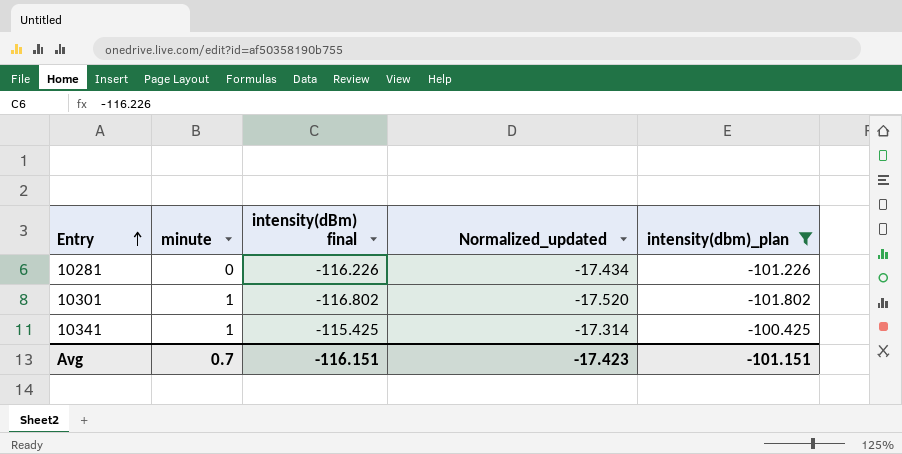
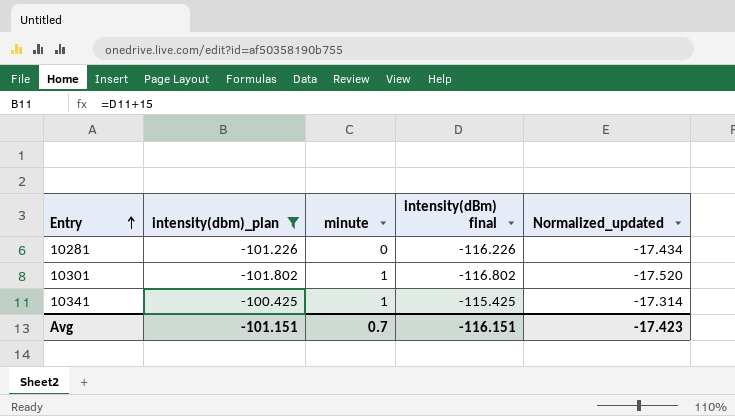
column intensity(dbm)_plan | position: 5 -> 2

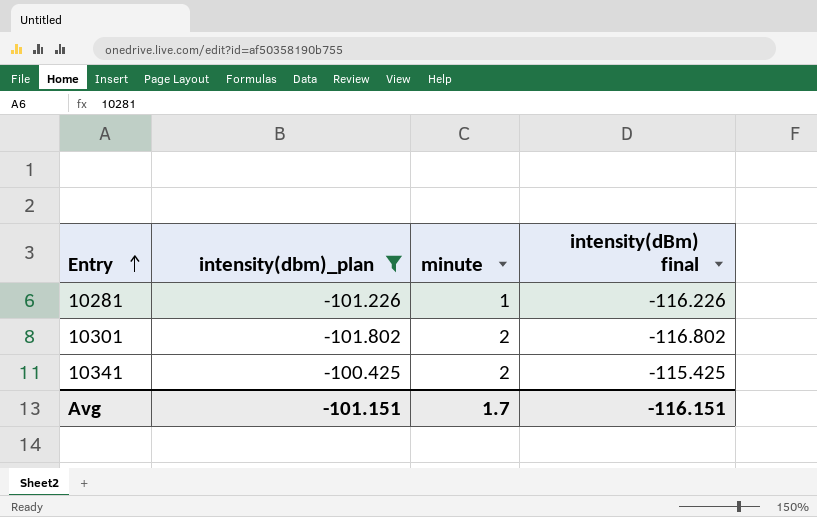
column Normalized_updated | formula: [intensity(dBm) final] * 0.15 -> none
10281 | minute: 0 -> 1
10301 | minute: 1 -> 2
10341 | minute: 1 -> 2
Avg | minute: 0.7 -> 1.7

